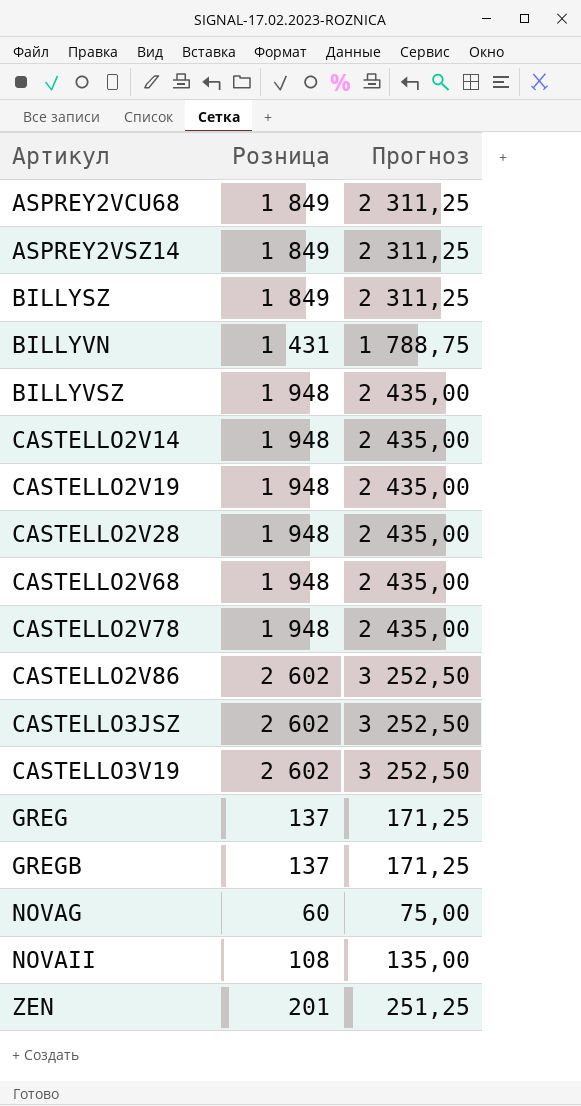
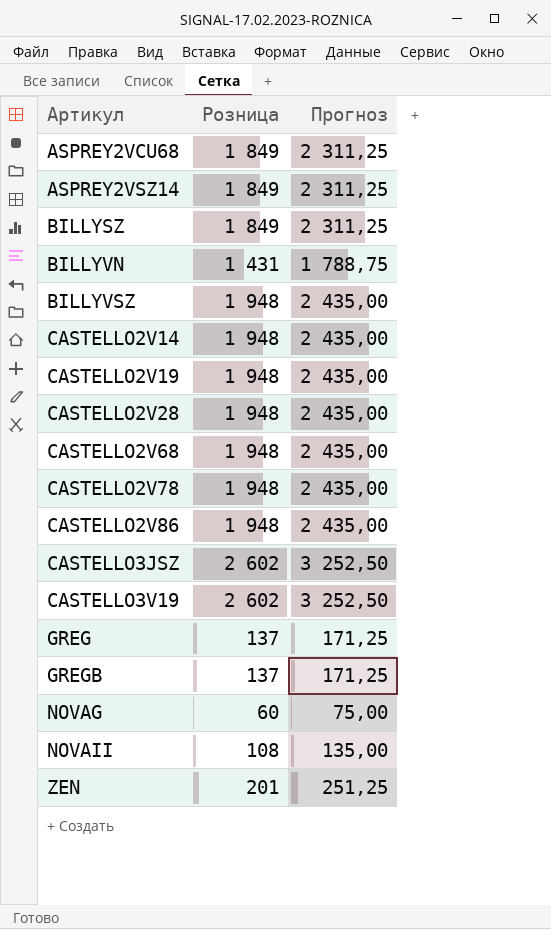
CASTELLO2V86 | Розница: 2 602 -> 1 948
CASTELLO2V86 | Прогноз: 3 252,50 -> 2 435,00

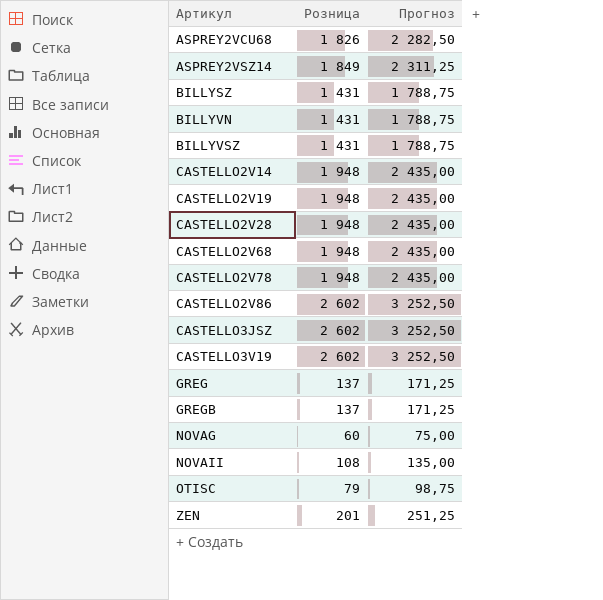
ASPREY2VCU68 | Розница: 1 849 -> 1 826
ASPREY2VCU68 | Прогноз: 2 311,25 -> 2 282,50
BILLYSZ | Розница: 1 849 -> 1 431
BILLYSZ | Прогноз: 2 311,25 -> 1 788,75
BILLYVSZ | Розница: 1 948 -> 1 431
BILLYVSZ | Прогноз: 2 435,00 -> 1 788,75
CASTELLO2V86 | Розница: 1 948 -> 2 602
CASTELLO2V86 | Прогноз: 2 435,00 -> 3 252,50
row OTISC: none -> 79 | 98,75

